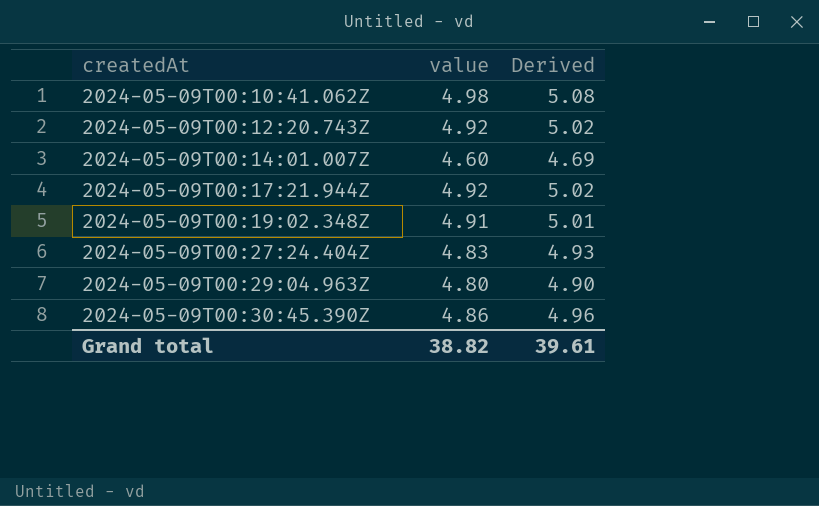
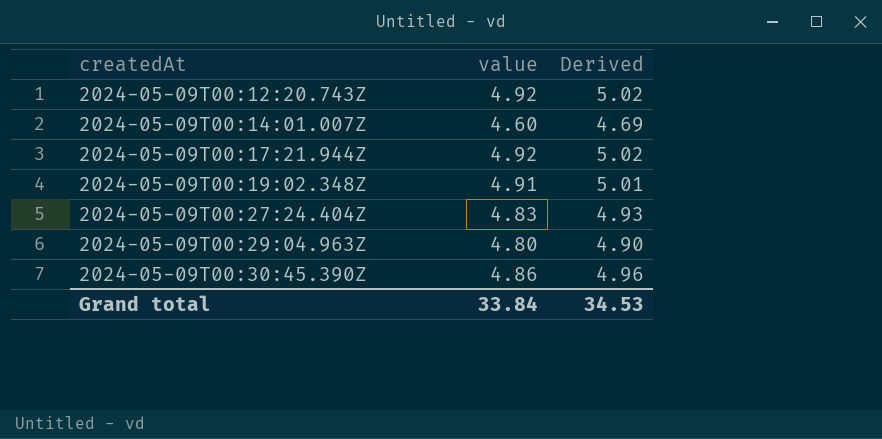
row 2024-05-09T00:10:41.062Z: 4.98 | 5.08 -> none
Grand total | value: 38.82 -> 33.84
Grand total | Derived: 39.61 -> 34.53

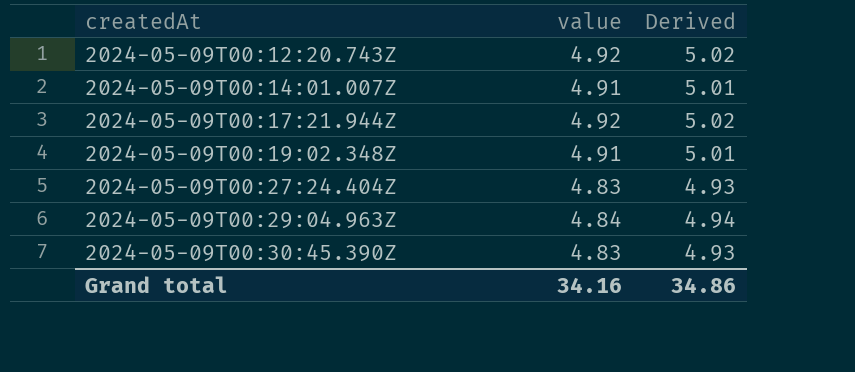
2024-05-09T00:14:01.007Z | value: 4.60 -> 4.91
2024-05-09T00:14:01.007Z | Derived: 4.69 -> 5.01
2024-05-09T00:29:04.963Z | value: 4.80 -> 4.84
2024-05-09T00:29:04.963Z | Derived: 4.90 -> 4.94
2024-05-09T00:30:45.390Z | value: 4.86 -> 4.83
2024-05-09T00:30:45.390Z | Derived: 4.96 -> 4.93
Grand total | value: 33.84 -> 34.16
Grand total | Derived: 34.53 -> 34.86

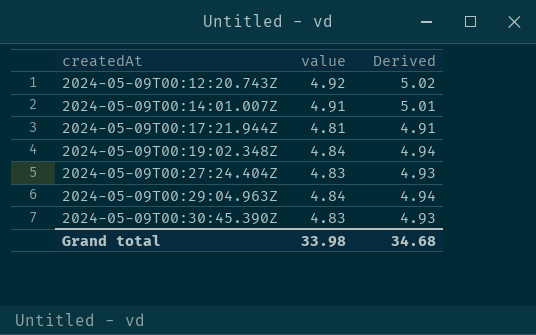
2024-05-09T00:17:21.944Z | value: 4.92 -> 4.81
2024-05-09T00:17:21.944Z | Derived: 5.02 -> 4.91
2024-05-09T00:19:02.348Z | value: 4.91 -> 4.84
2024-05-09T00:19:02.348Z | Derived: 5.01 -> 4.94
Grand total | value: 34.16 -> 33.98
Grand total | Derived: 34.86 -> 34.68

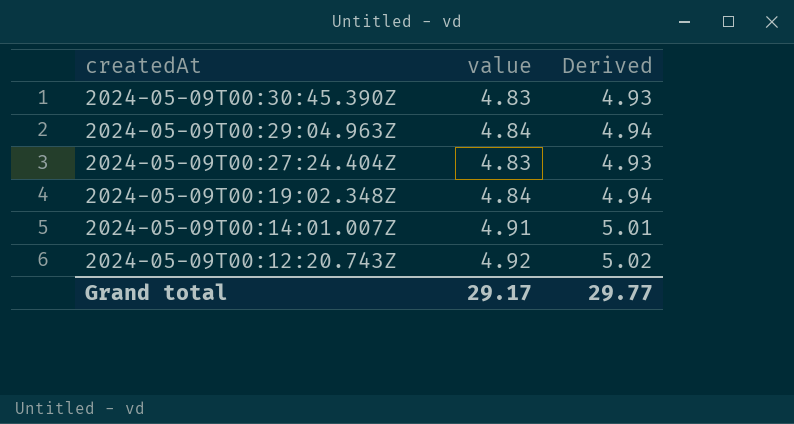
row order: createdAt ascending -> createdAt descending
row 2024-05-09T00:17:21.944Z: 4.81 | 4.91 -> none
Grand total | value: 33.98 -> 29.17
Grand total | Derived: 34.68 -> 29.77

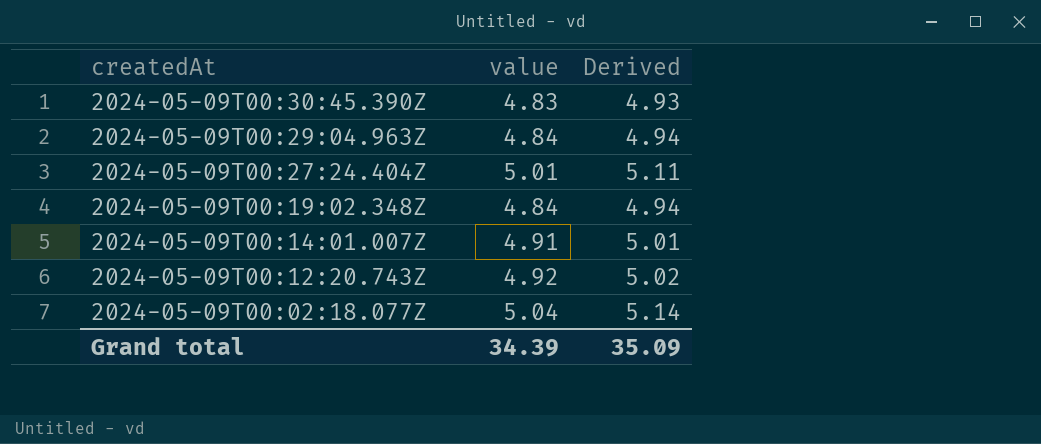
2024-05-09T00:27:24.404Z | value: 4.83 -> 5.01
2024-05-09T00:27:24.404Z | Derived: 4.93 -> 5.11
row 2024-05-09T00:02:18.077Z: none -> 5.04 | 5.14
Grand total | value: 29.17 -> 34.39
Grand total | Derived: 29.77 -> 35.09

